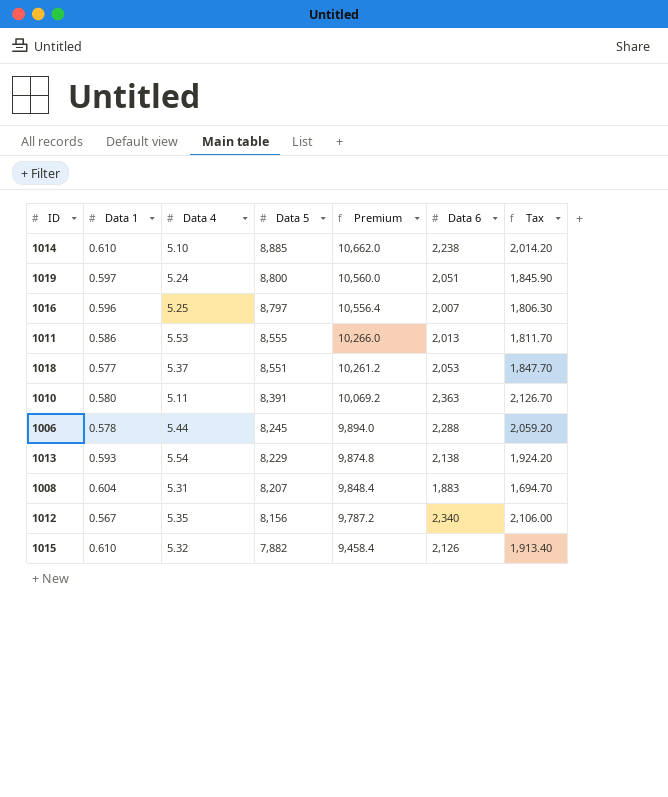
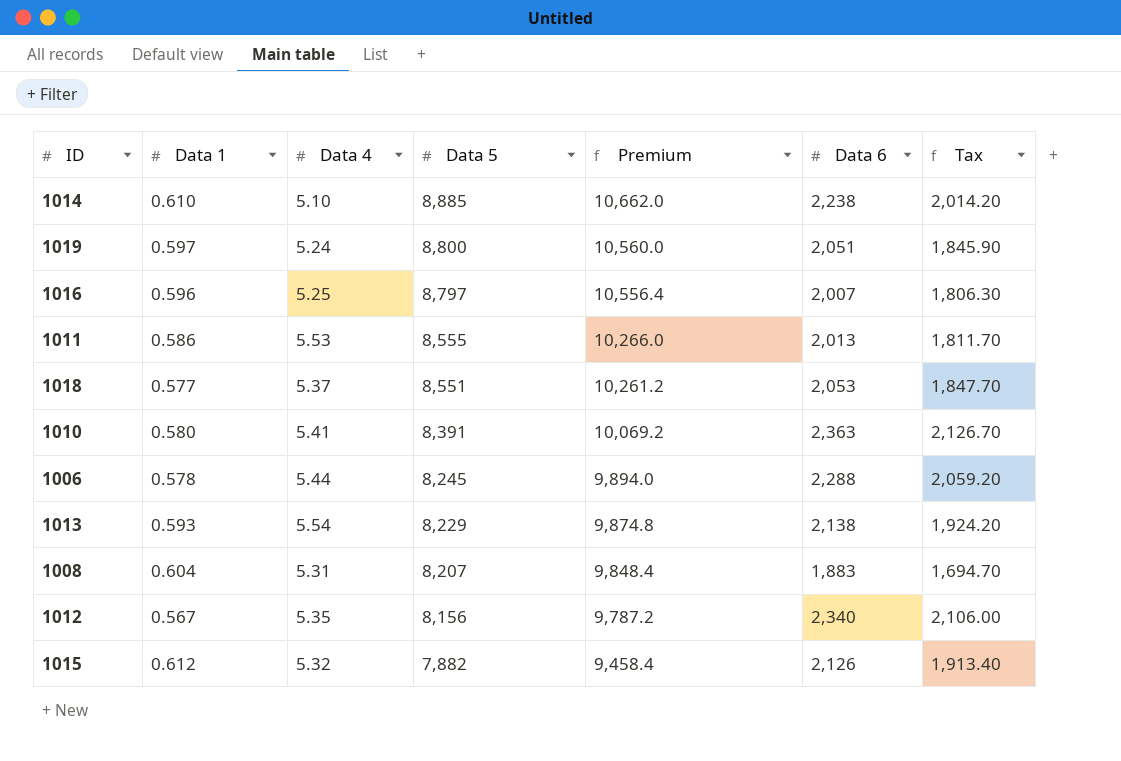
1010 | Data 4: 5.11 -> 5.41
1015 | Data 1: 0.610 -> 0.612

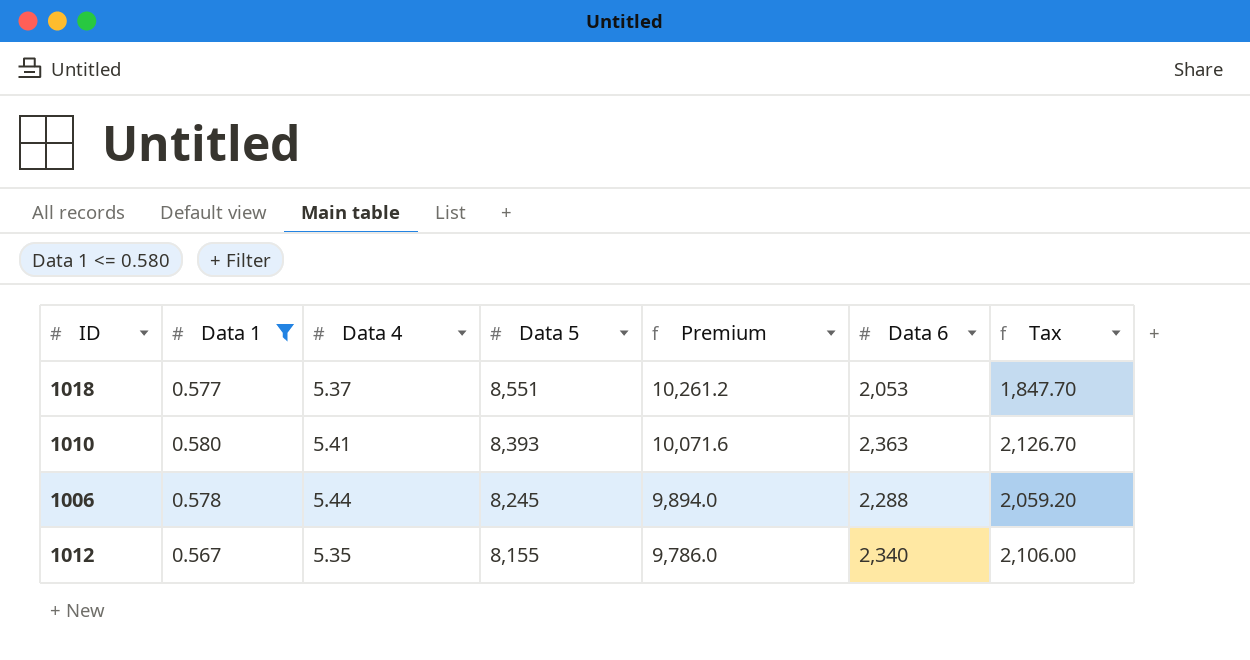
filter: none -> Data 1 <= 0.580
1010 | Data 5: 8,391 -> 8,393
1010 | Premium: 10,069.2 -> 10,071.6
1012 | Data 5: 8,156 -> 8,155
1012 | Premium: 9,787.2 -> 9,786.0

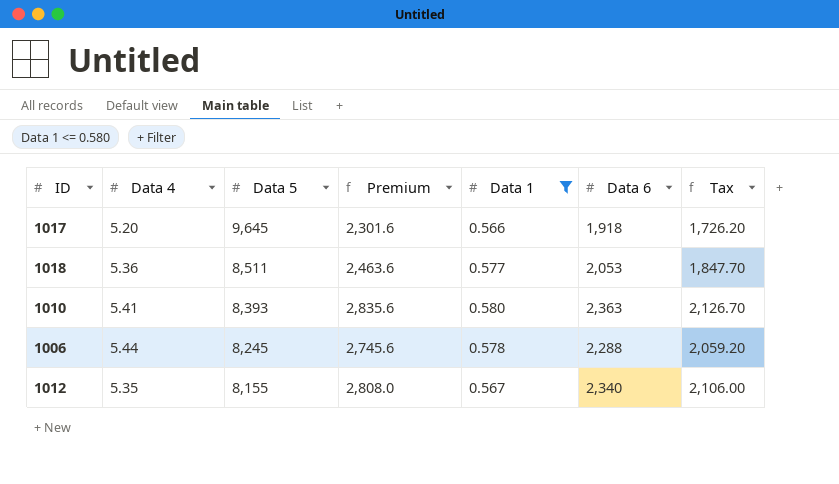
column Premium | formula: [Data 5] * 1.2 -> [Data 6] * 1.2
column Data 1 | position: 2 -> 5
row 1017: none -> 5.20 | 9,645 | 2,301.6 | 0.566 | 1,918 | 1,726.20
1018 | Data 4: 5.37 -> 5.36
1018 | Data 5: 8,551 -> 8,511

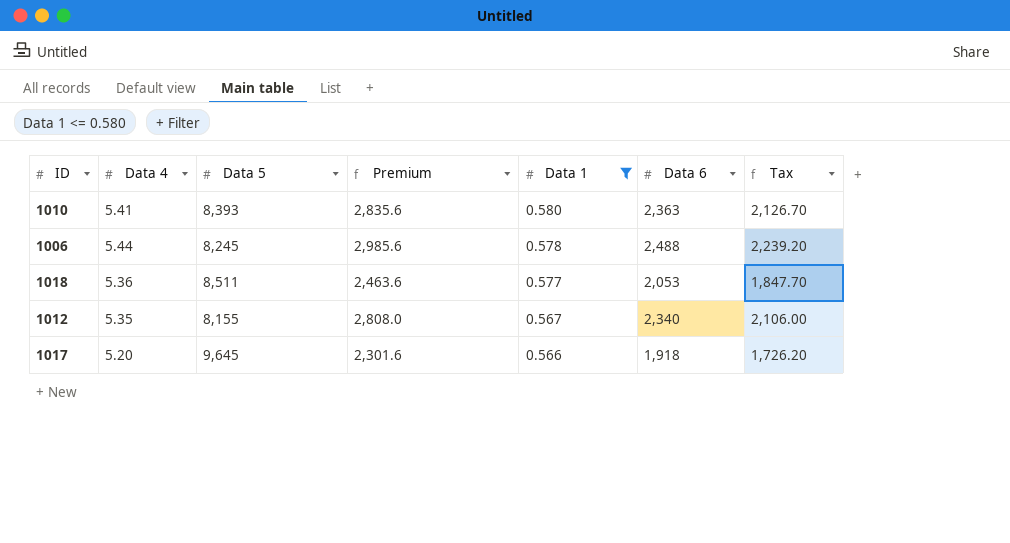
row order: Data 5 descending -> Data 1 descending
1006 | Premium: 2,745.6 -> 2,985.6
1006 | Data 6: 2,288 -> 2,488
1006 | Tax: 2,059.20 -> 2,239.20

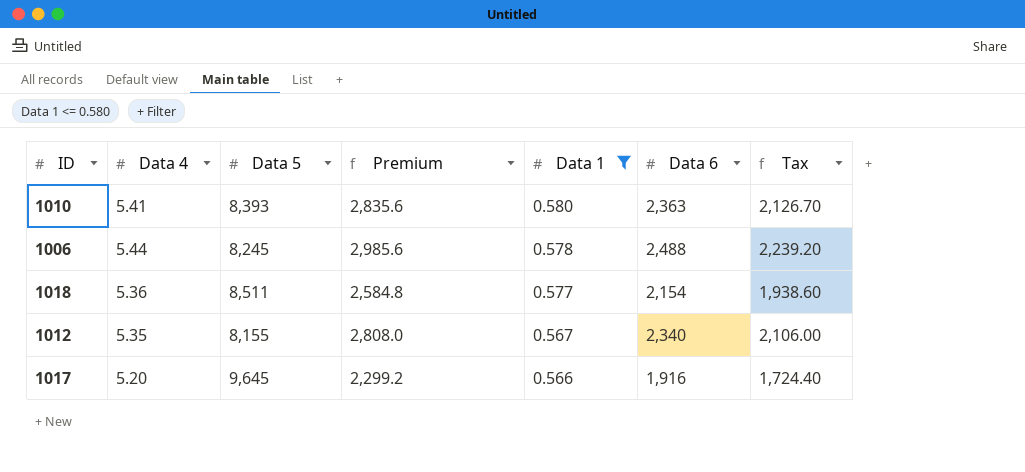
1018 | Premium: 2,463.6 -> 2,584.8
1018 | Data 6: 2,053 -> 2,154
1018 | Tax: 1,847.70 -> 1,938.60
1017 | Premium: 2,301.6 -> 2,299.2
1017 | Data 6: 1,918 -> 1,916
1017 | Tax: 1,726.20 -> 1,724.40

